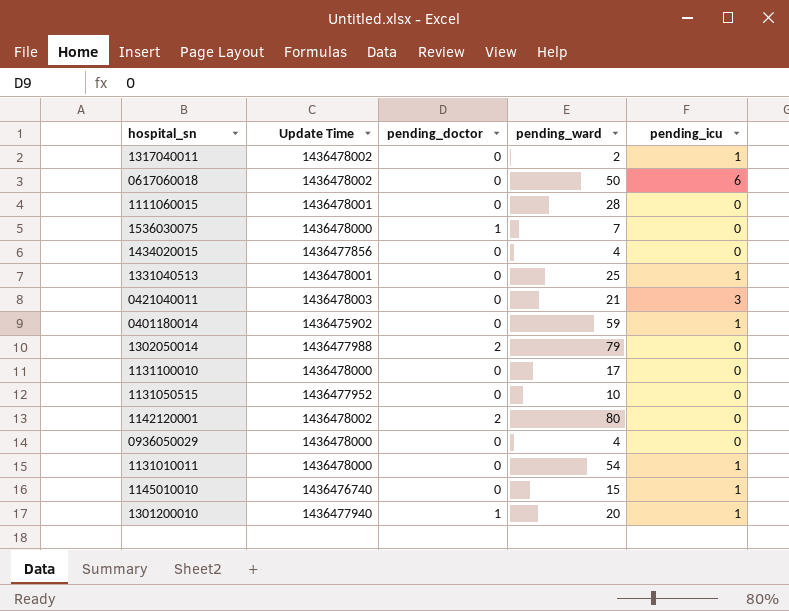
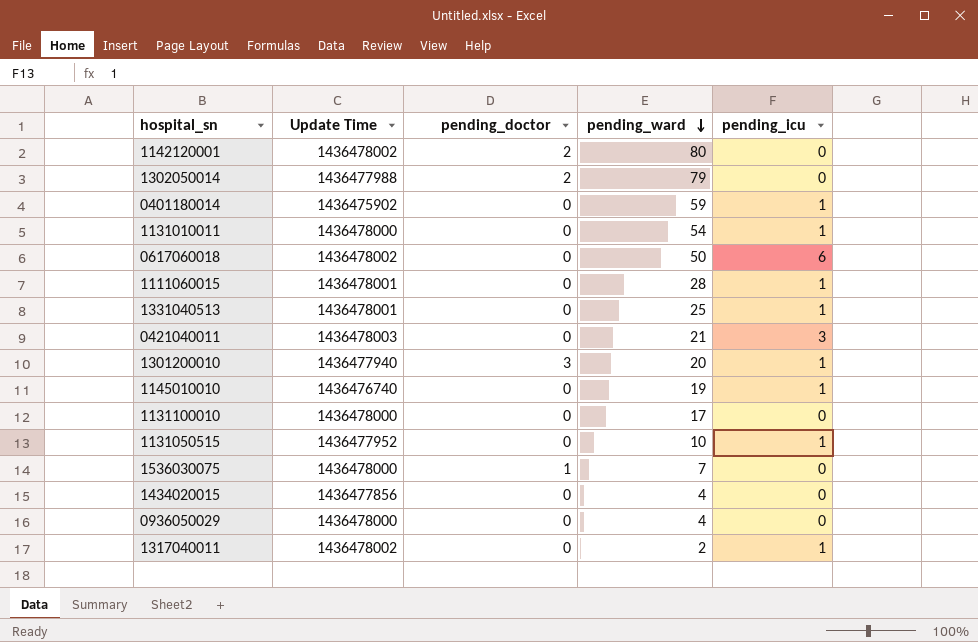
row order: none -> pending_ward descending
1111060015 | pending_icu: 0 -> 1
1301200010 | pending_doctor: 1 -> 3
1145010010 | pending_ward: 15 -> 19
1131050515 | pending_icu: 0 -> 1

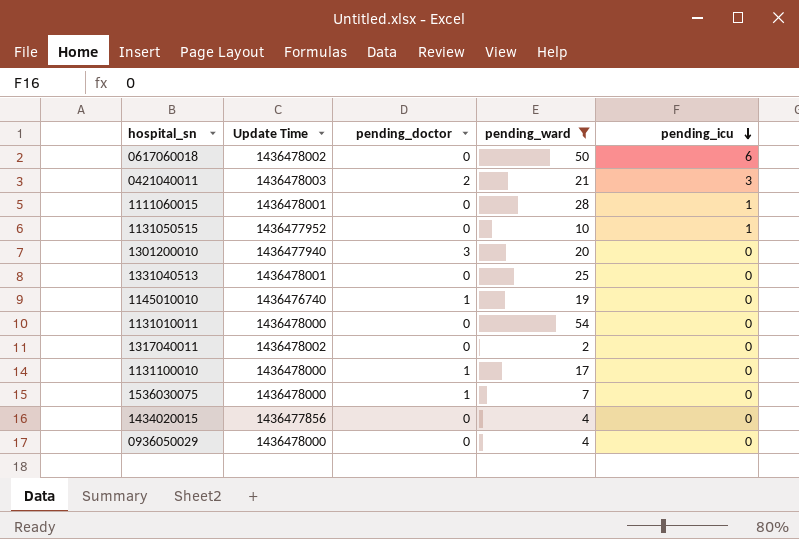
filter: none -> pending_ward <= 54
row order: pending_ward descending -> pending_icu descending
0421040011 | pending_doctor: 0 -> 2
1301200010 | pending_icu: 1 -> 0
1331040513 | pending_icu: 1 -> 0
1145010010 | pending_doctor: 0 -> 1
1145010010 | pending_icu: 1 -> 0
1131010011 | pending_icu: 1 -> 0
1317040011 | pending_icu: 1 -> 0
1131100010 | pending_doctor: 0 -> 1

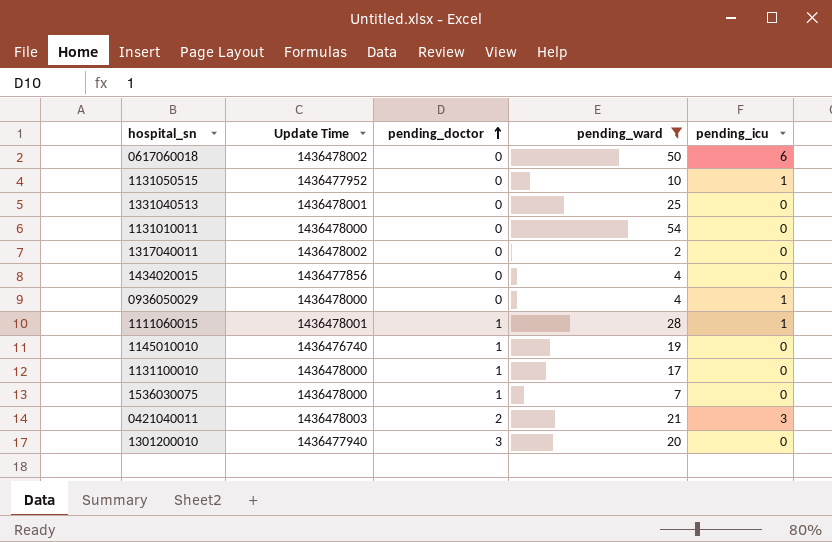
row order: pending_icu descending -> pending_doctor ascending
0936050029 | pending_icu: 0 -> 1
1111060015 | pending_doctor: 0 -> 1

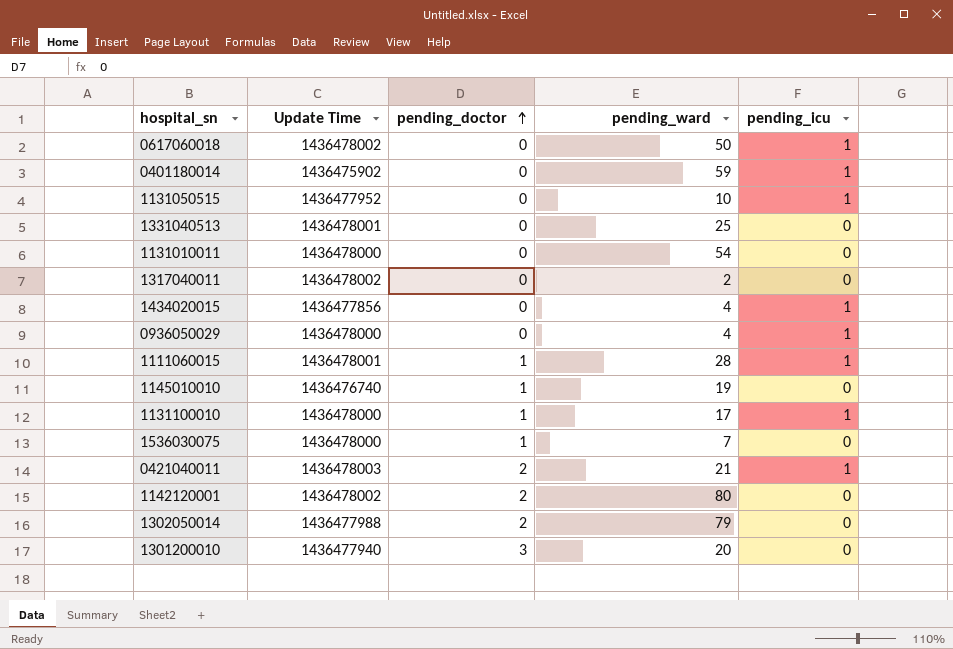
filter: pending_ward <= 54 -> none
0617060018 | pending_icu: 6 -> 1
1434020015 | pending_icu: 0 -> 1
1131100010 | pending_icu: 0 -> 1
0421040011 | pending_icu: 3 -> 1

